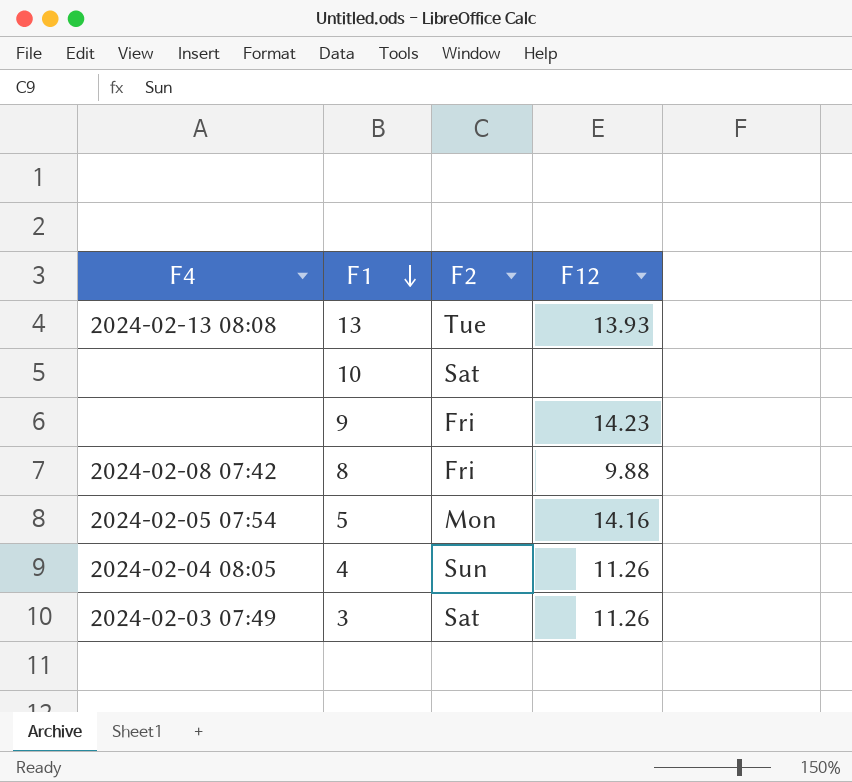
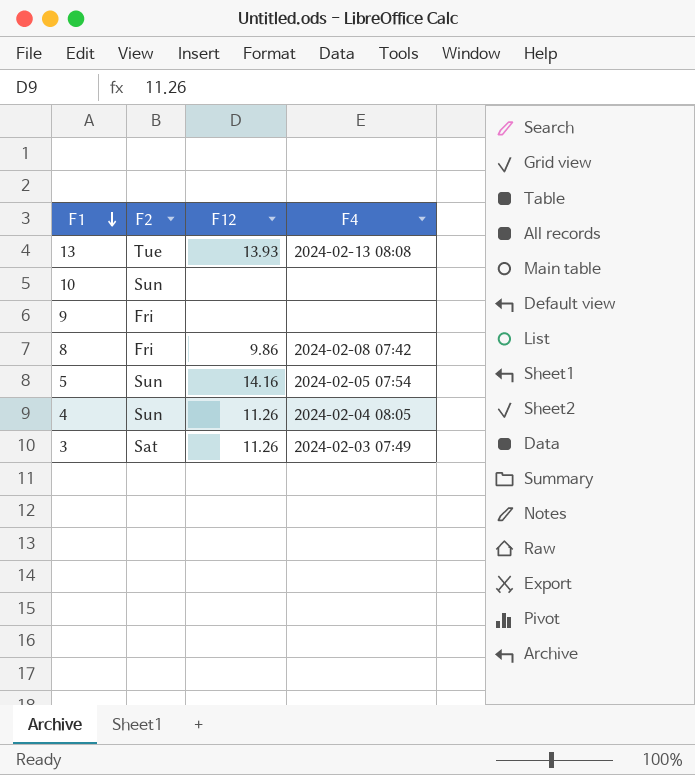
column F4 | position: 1 -> 4
10 | F2: Sat -> Sun
9 | F12: 14.23 -> none
8 | F12: 9.88 -> 9.86
5 | F2: Mon -> Sun

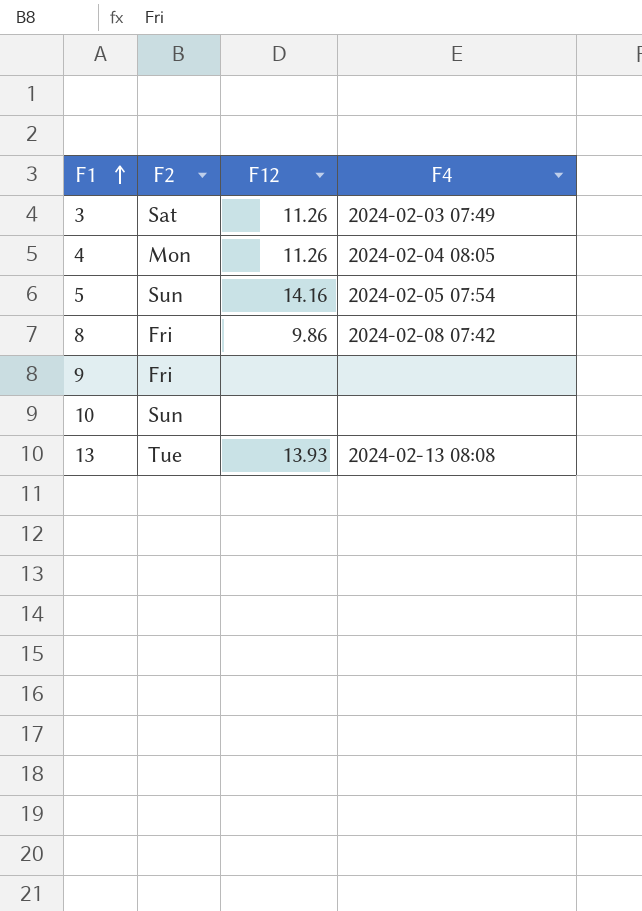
row order: F1 descending -> F1 ascending
4 | F2: Sun -> Mon

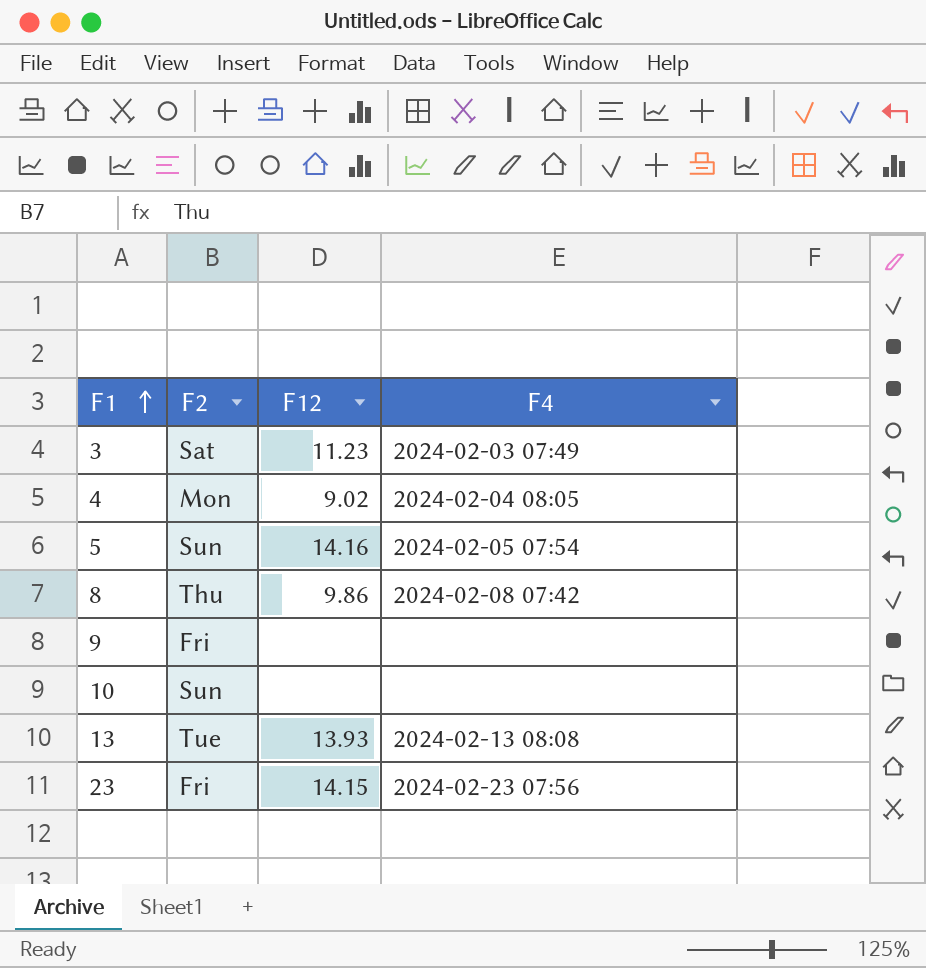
3 | F12: 11.26 -> 11.23
4 | F12: 11.26 -> 9.02
8 | F2: Fri -> Thu
row 23: none -> Fri | 14.15 | 2024-02-23 07:56

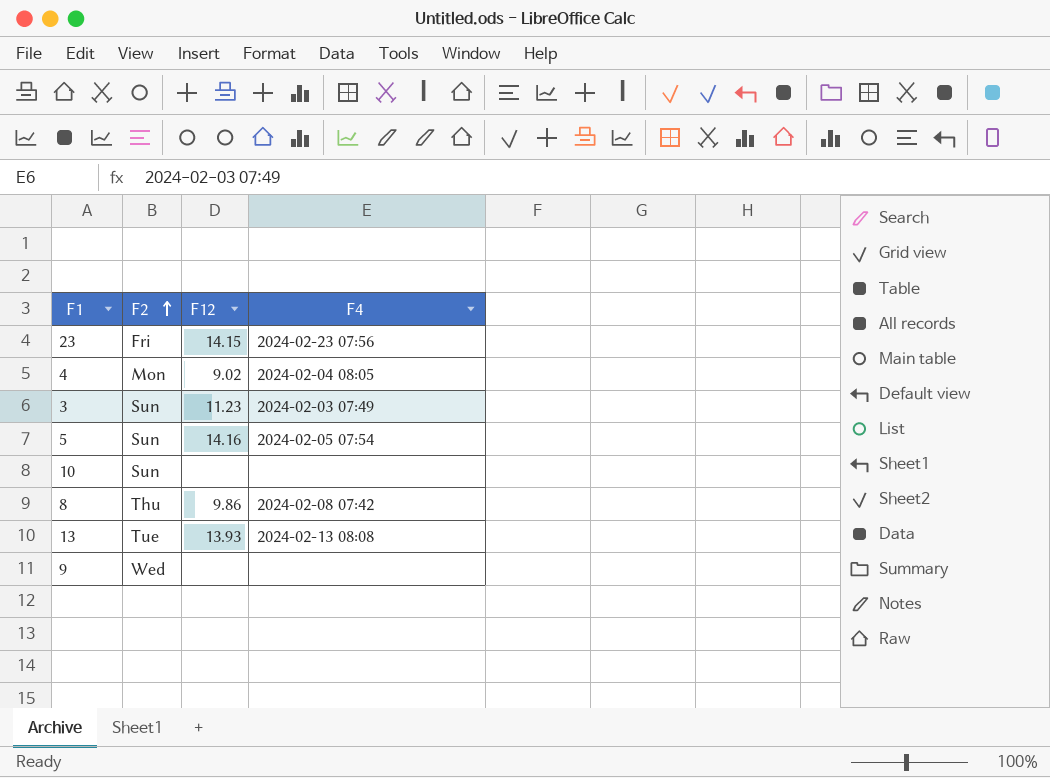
row order: F1 ascending -> F2 ascending
3 | F2: Sat -> Sun
9 | F2: Fri -> Wed

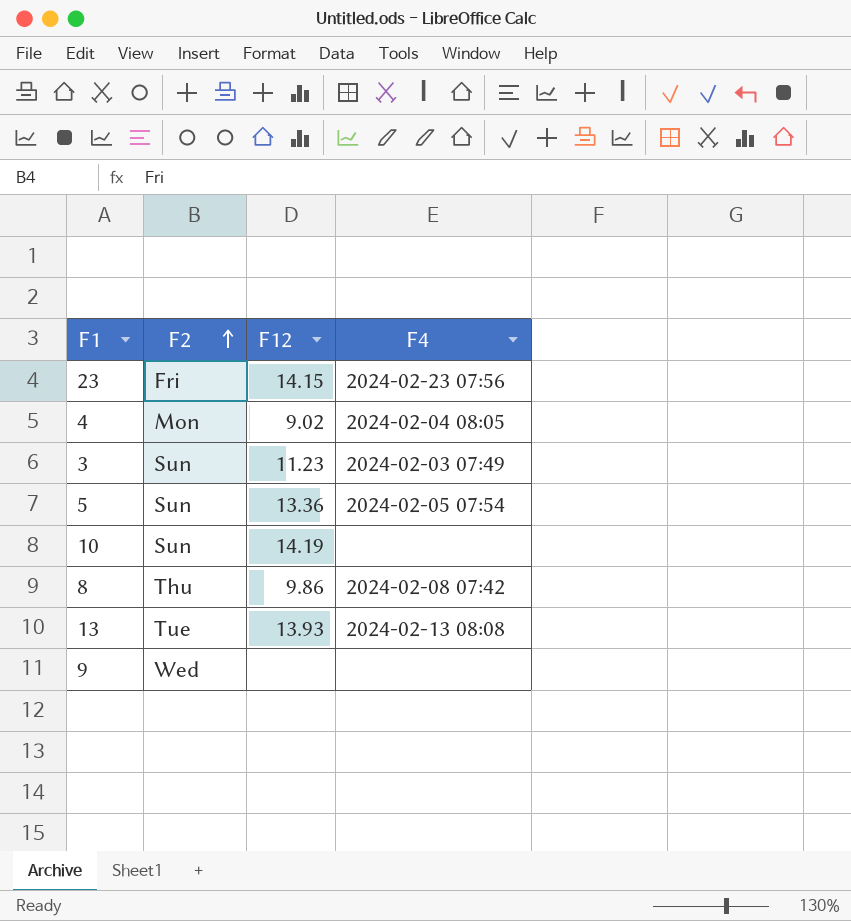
5 | F12: 14.16 -> 13.36
10 | F12: none -> 14.19

